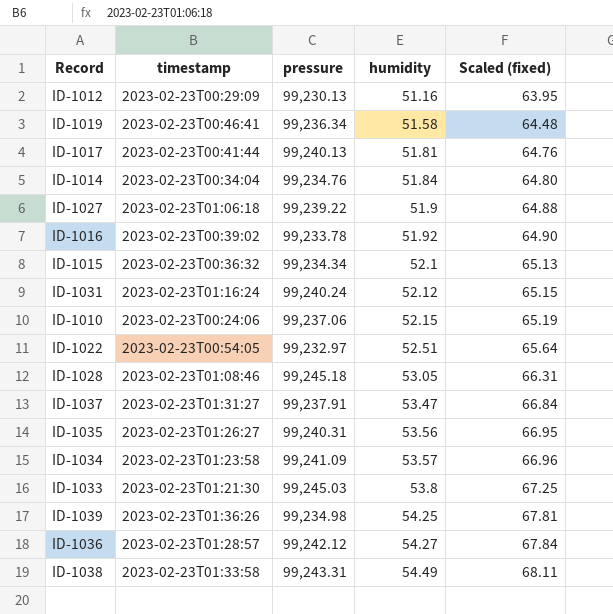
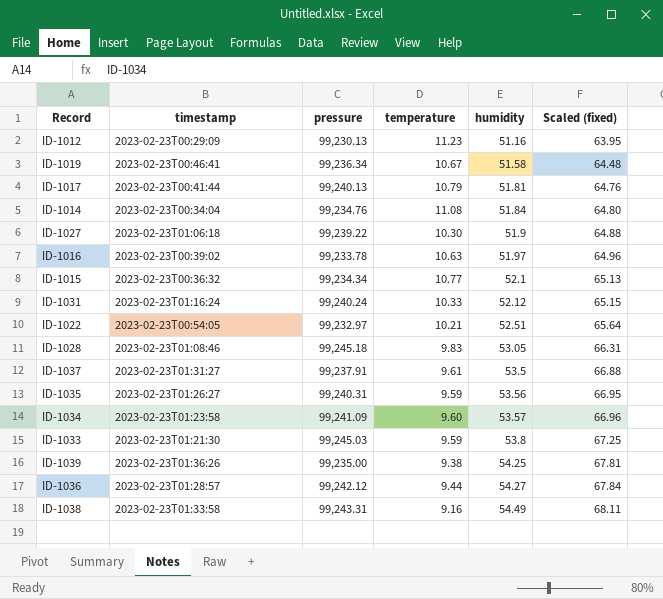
column temperature | position: none -> 4
row ID-1010: 2023-02-23T00:24:06 | 99,237.06 | 52.15 | 65.19 -> none
ID-1016 | humidity: 51.92 -> 51.97
ID-1016 | Scaled (fixed): 64.90 -> 64.96
ID-1037 | humidity: 53.47 -> 53.5
ID-1037 | Scaled (fixed): 66.84 -> 66.88
ID-1039 | pressure: 99,234.98 -> 99,235.00

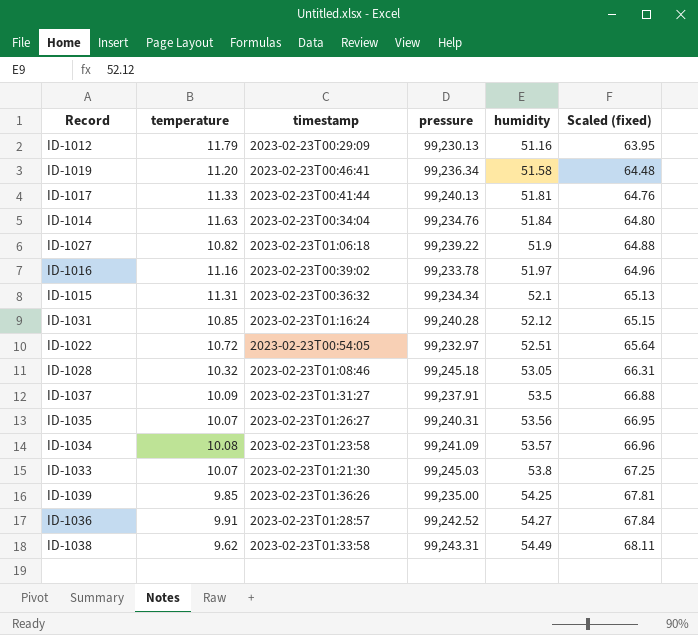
column temperature | position: 4 -> 2
ID-1012 | temperature: 11.23 -> 11.79
ID-1019 | temperature: 10.67 -> 11.20
ID-1017 | temperature: 10.79 -> 11.33
ID-1014 | temperature: 11.08 -> 11.63
ID-1027 | temperature: 10.30 -> 10.82
ID-1016 | temperature: 10.63 -> 11.16
ID-1015 | temperature: 10.77 -> 11.31
ID-1031 | temperature: 10.33 -> 10.85
ID-1031 | pressure: 99,240.24 -> 99,240.28
ID-1022 | temperature: 10.21 -> 10.72
ID-1028 | temperature: 9.83 -> 10.32
ID-1037 | temperature: 9.61 -> 10.09
ID-1035 | temperature: 9.59 -> 10.07
ID-1034 | temperature: 9.60 -> 10.08
ID-1033 | temperature: 9.59 -> 10.07
ID-1039 | temperature: 9.38 -> 9.85
ID-1036 | temperature: 9.44 -> 9.91
ID-1036 | pressure: 99,242.12 -> 99,242.52
ID-1038 | temperature: 9.16 -> 9.62

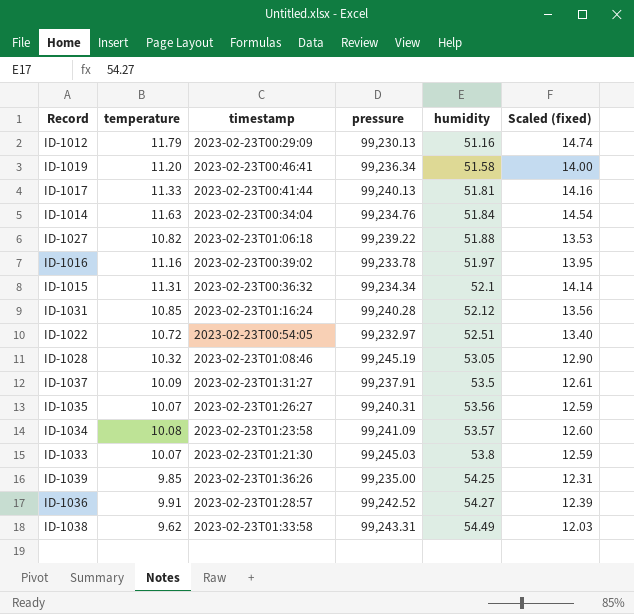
column Scaled (fixed) | formula: [humidity] * 1.25 -> [temperature] * 1.25
ID-1027 | humidity: 51.9 -> 51.88
ID-1028 | pressure: 99,245.18 -> 99,245.19

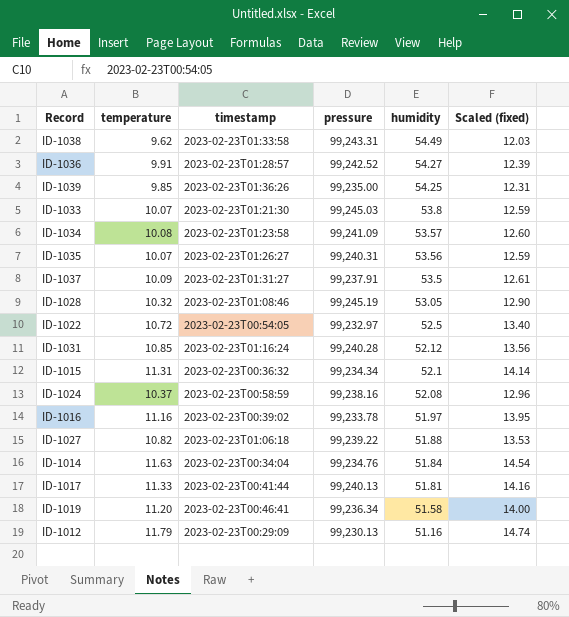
row order: humidity ascending -> humidity descending
ID-1022 | humidity: 52.51 -> 52.5
row ID-1024: none -> 10.37 | 2023-02-23T00:58:59 | 99,238.16 | 52.08 | 12.96

